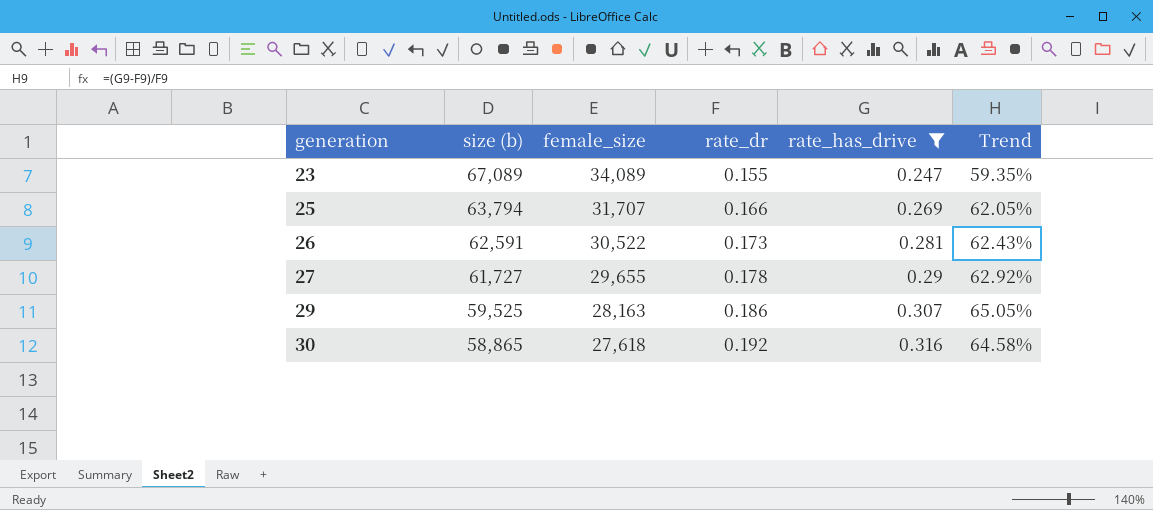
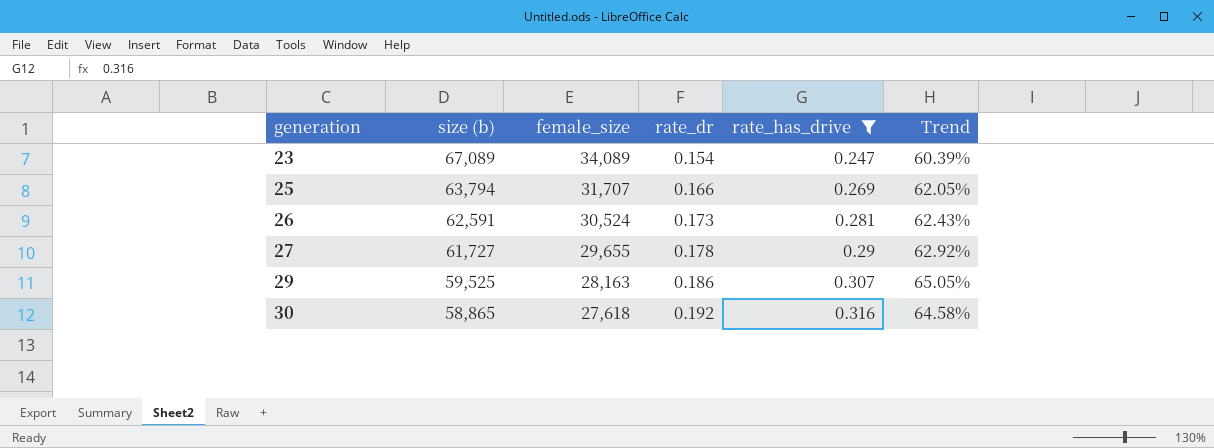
23 | rate_dr: 0.155 -> 0.154
23 | Trend: 59.35% -> 60.39%
26 | female_size: 30,522 -> 30,524

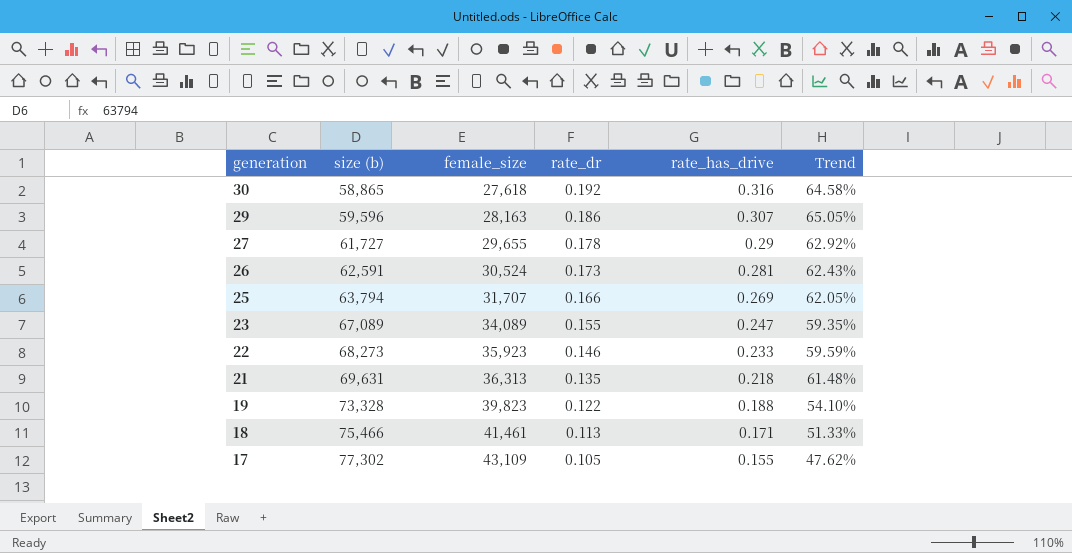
filter: rate_has_drive >= 0.247 -> none
row order: generation ascending -> generation descending
29 | size (b): 59,525 -> 59,596
23 | rate_dr: 0.154 -> 0.155
23 | Trend: 60.39% -> 59.35%

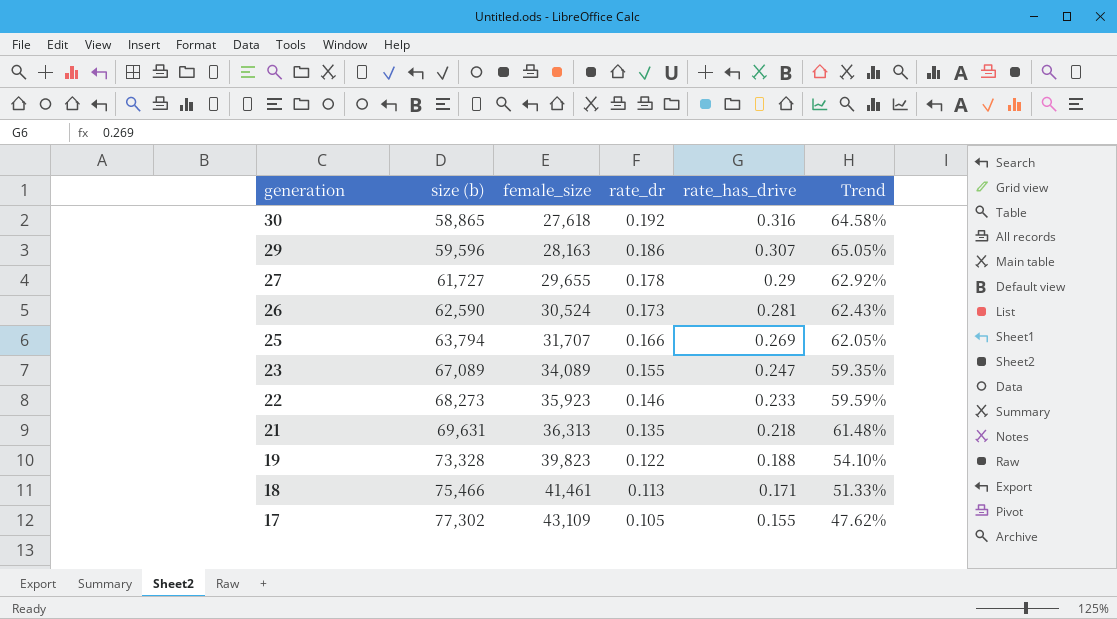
26 | size (b): 62,591 -> 62,590

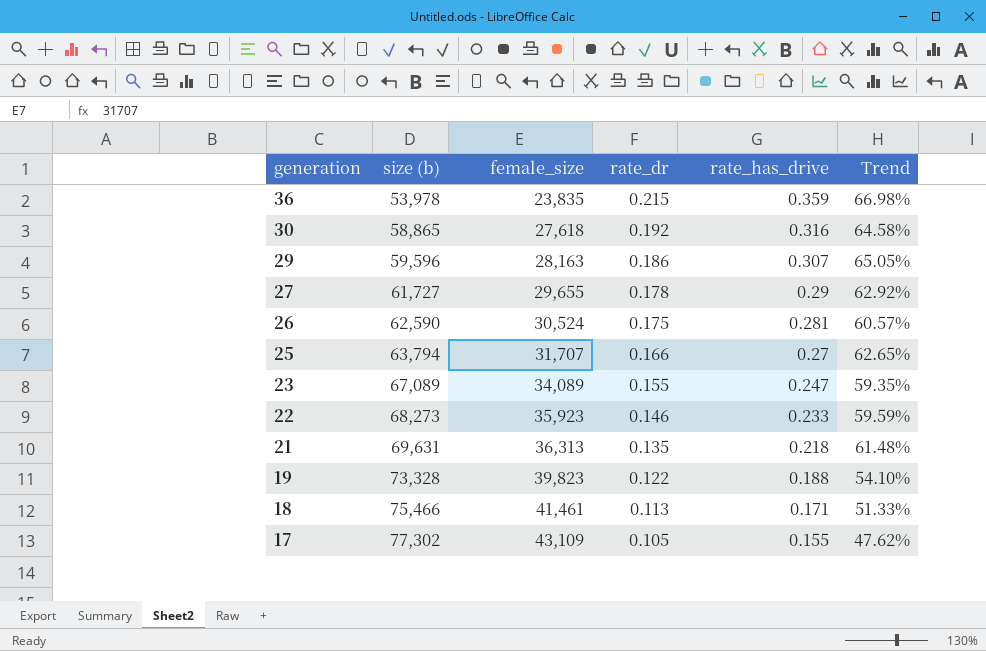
row 36: none -> 53,978 | 23,835 | 0.215 | 0.359 | 66.98%
26 | rate_dr: 0.173 -> 0.175
26 | Trend: 62.43% -> 60.57%
25 | rate_has_drive: 0.269 -> 0.27
25 | Trend: 62.05% -> 62.65%

